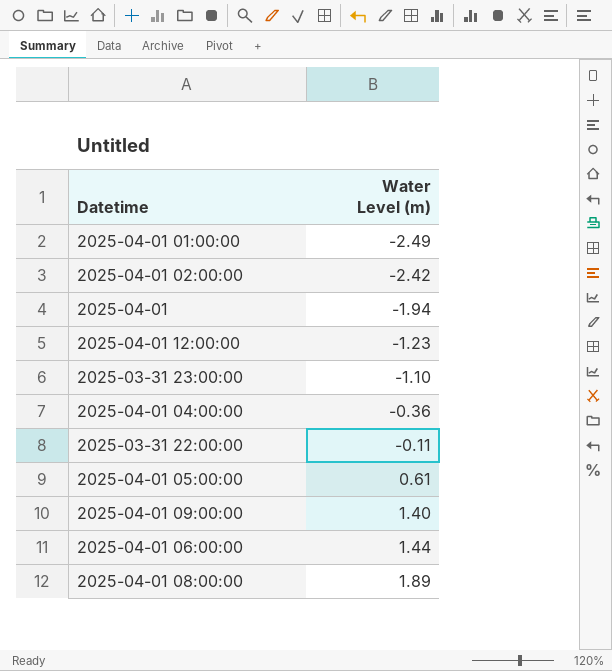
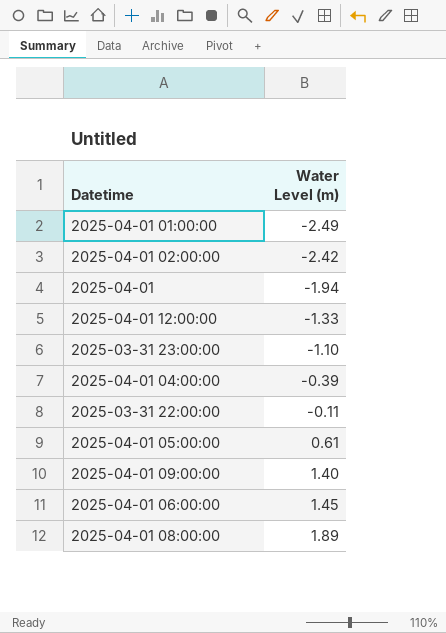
2025-04-01 12:00:00 | Water Level (m): -1.23 -> -1.33
2025-04-01 04:00:00 | Water Level (m): -0.36 -> -0.39
2025-04-01 06:00:00 | Water Level (m): 1.44 -> 1.45

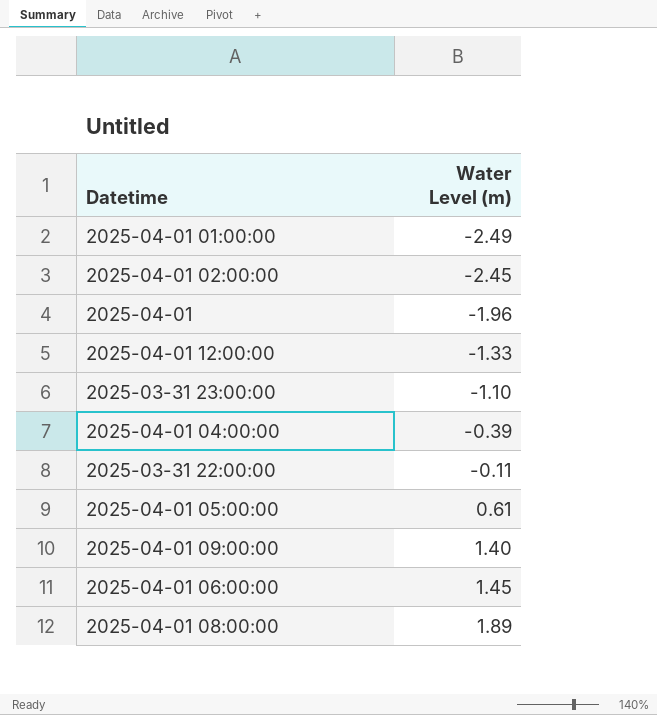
2025-04-01 02:00:00 | Water Level (m): -2.42 -> -2.45
2025-04-01 | Water Level (m): -1.94 -> -1.96

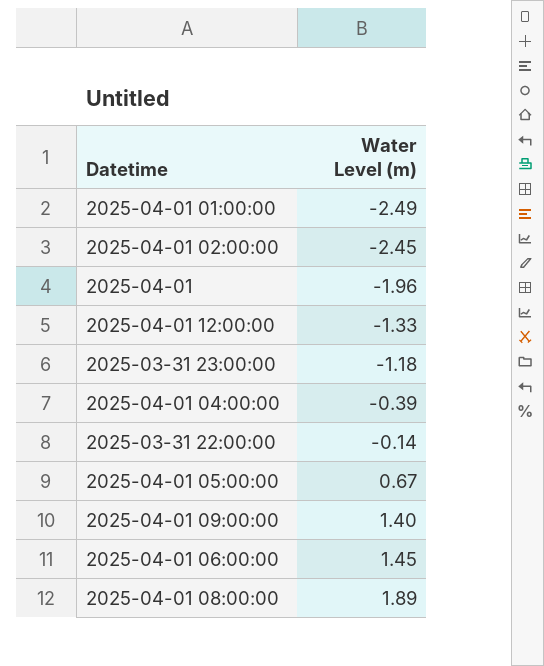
2025-03-31 23:00:00 | Water Level (m): -1.10 -> -1.18
2025-03-31 22:00:00 | Water Level (m): -0.11 -> -0.14
2025-04-01 05:00:00 | Water Level (m): 0.61 -> 0.67

